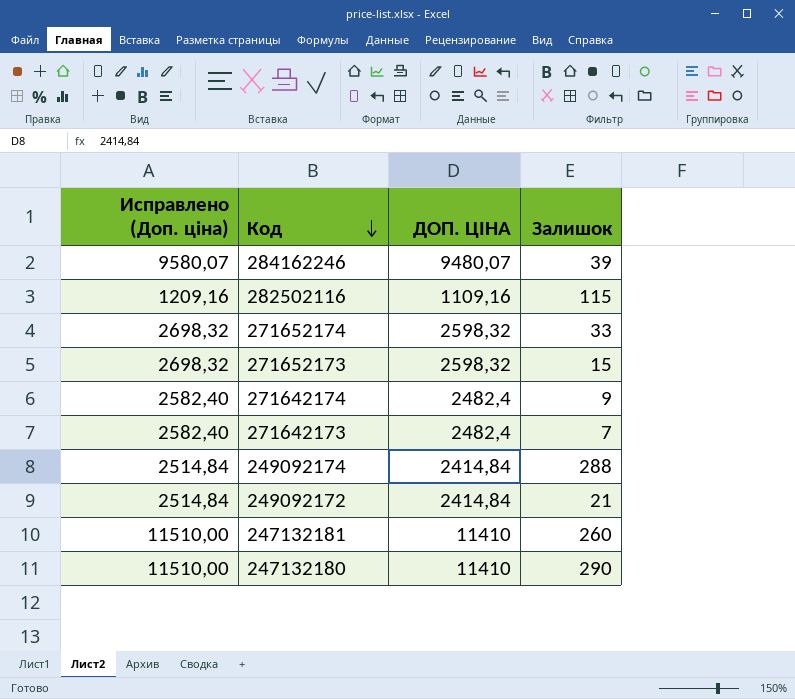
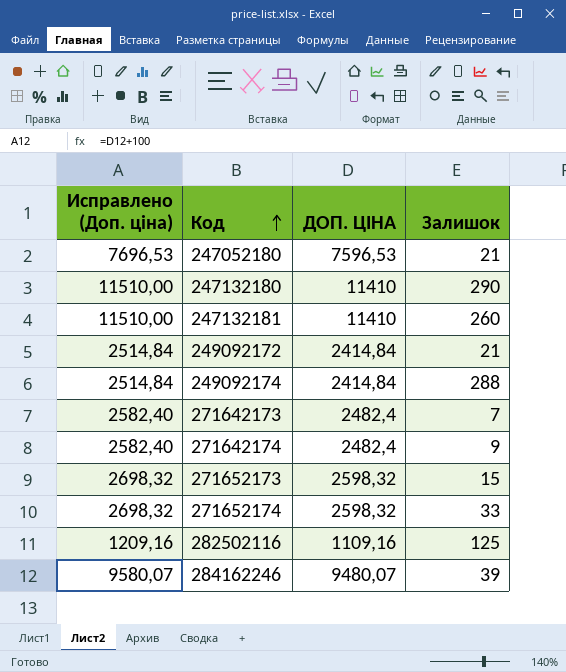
row order: Код descending -> Код ascending
row 247052180: none -> 7696,53 | 7596,53 | 21
282502116 | Залишок: 115 -> 125

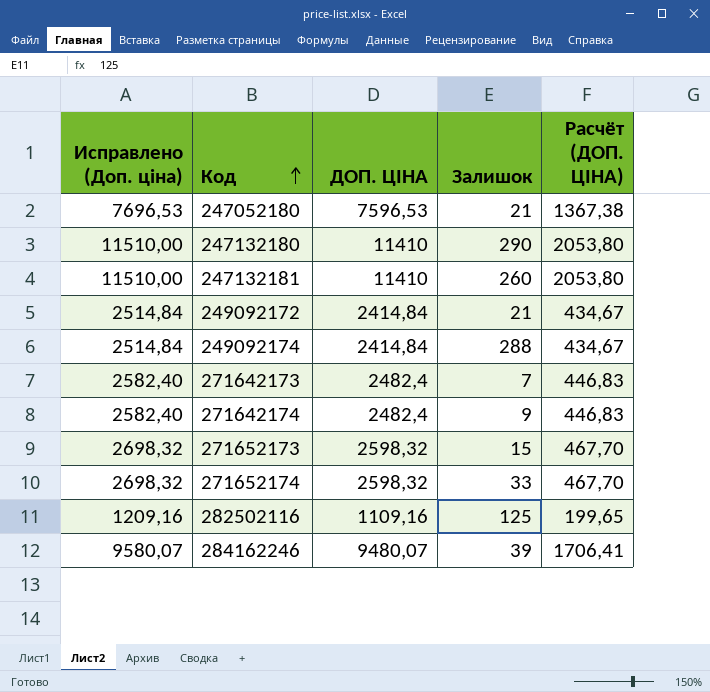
column Расчёт (ДОП. ЦІНА) | formula: none -> [ДОП. ЦІНА] * 0,18

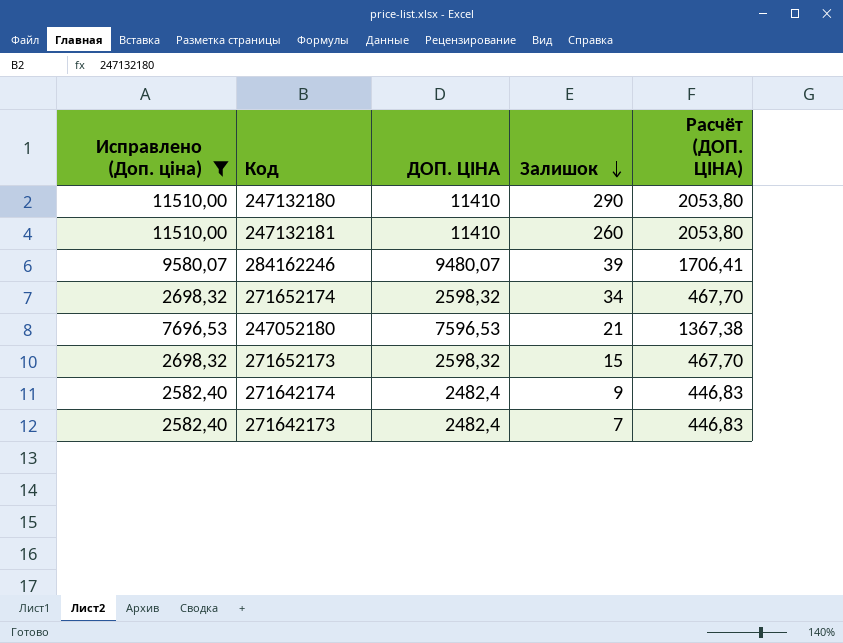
filter: none -> Исправлено (Доп. ціна) >= 2582,40
row order: Код ascending -> Залишок descending
271652174 | Залишок: 33 -> 34

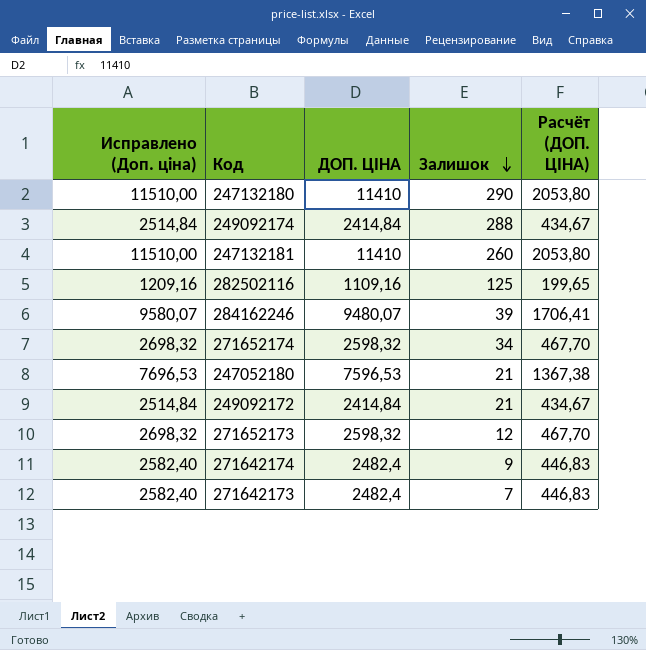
filter: Исправлено (Доп. ціна) >= 2582,40 -> none
271652173 | Залишок: 15 -> 12

